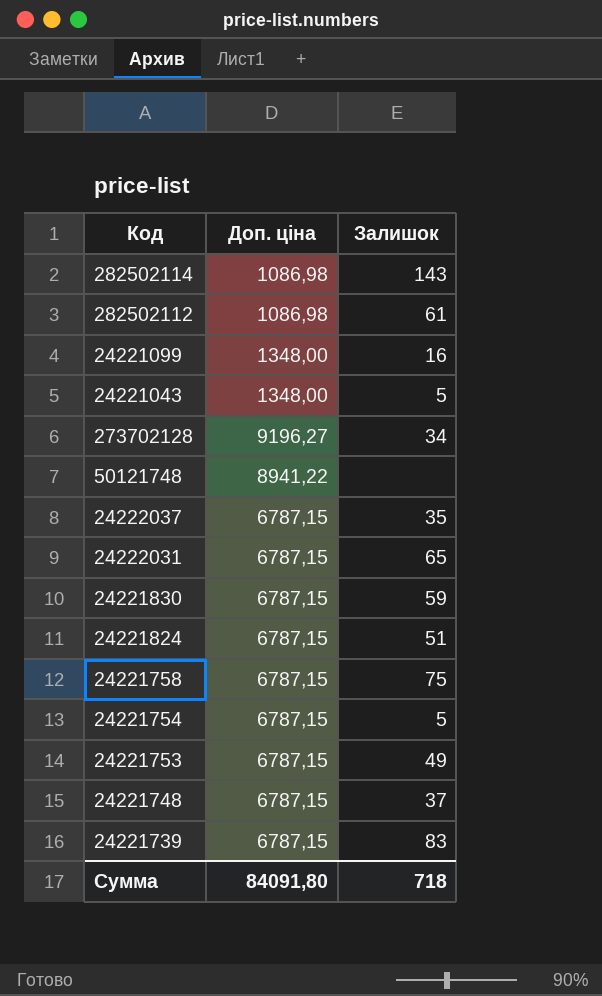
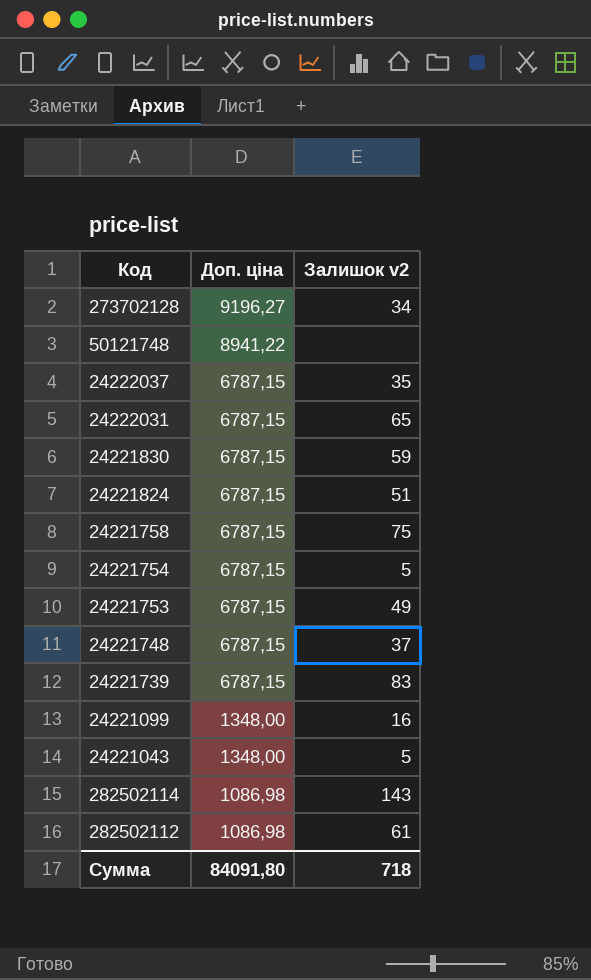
row order: none -> Доп. ціна descending
column name: Залишок -> Залишок v2

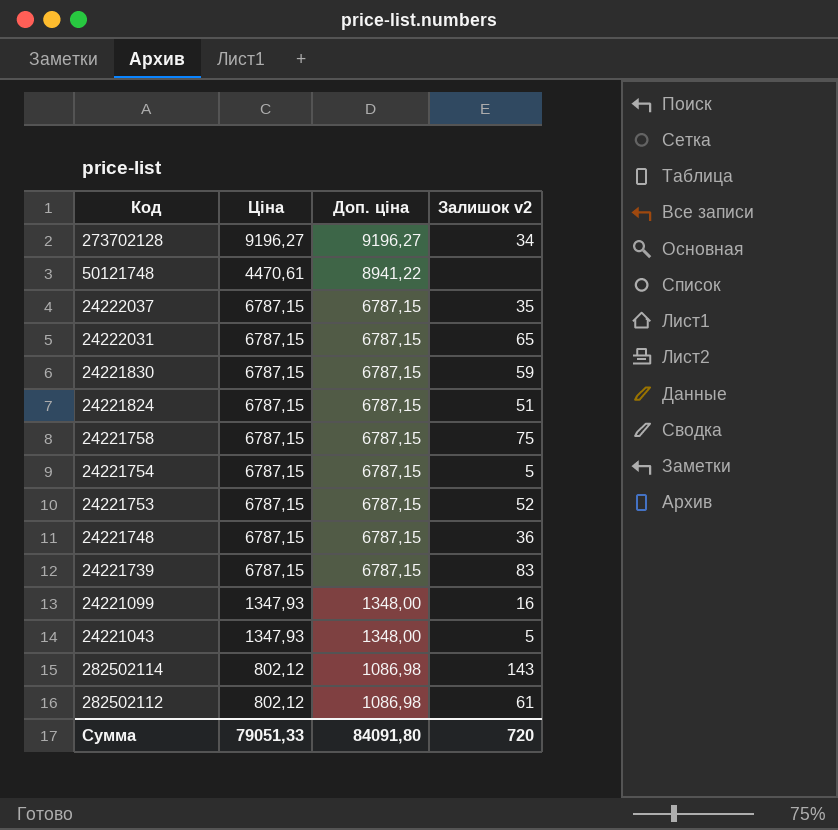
column Ціна | position: none -> 2
24221753 | Залишок v2: 49 -> 52
24221748 | Залишок v2: 37 -> 36
Сумма | Залишок v2: 718 -> 720

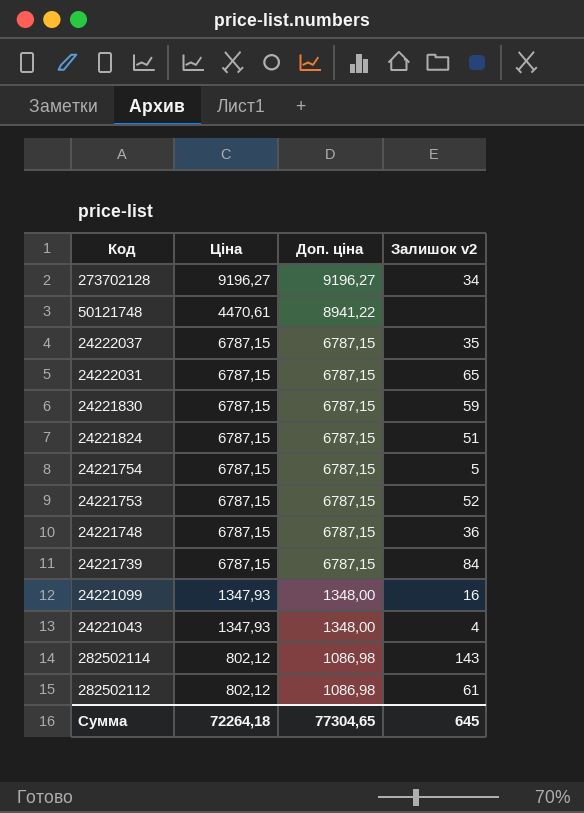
row 24221758: 6787,15 | 6787,15 | 75 -> none
24221739 | Залишок v2: 83 -> 84
24221043 | Залишок v2: 5 -> 4
Сумма | Ціна: 79051,33 -> 72264,18
Сумма | Доп. ціна: 84091,80 -> 77304,65
Сумма | Залишок v2: 720 -> 645

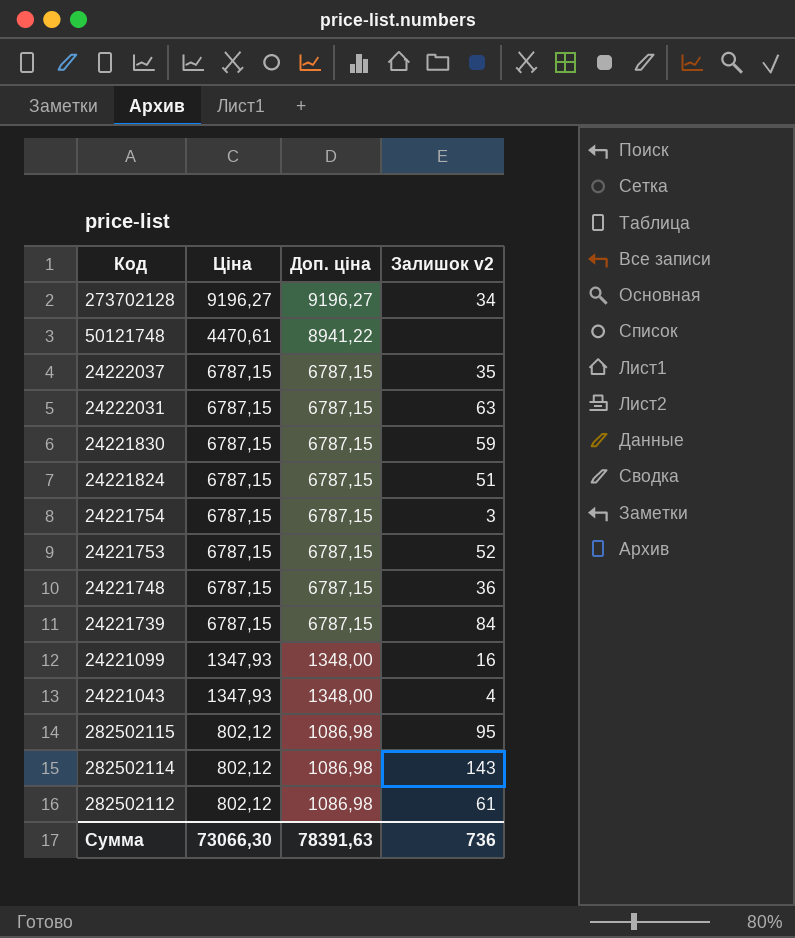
24222031 | Залишок v2: 65 -> 63
24221754 | Залишок v2: 5 -> 3
row 282502115: none -> 802,12 | 1086,98 | 95
Сумма | Ціна: 72264,18 -> 73066,30
Сумма | Доп. ціна: 77304,65 -> 78391,63
Сумма | Залишок v2: 645 -> 736

